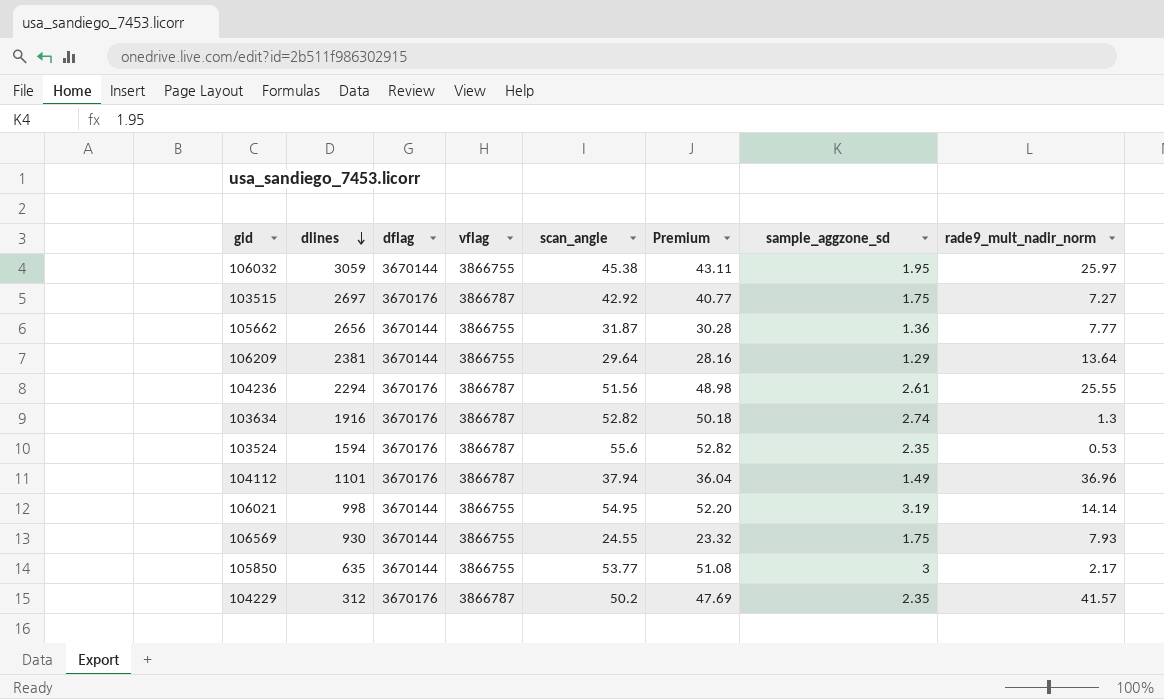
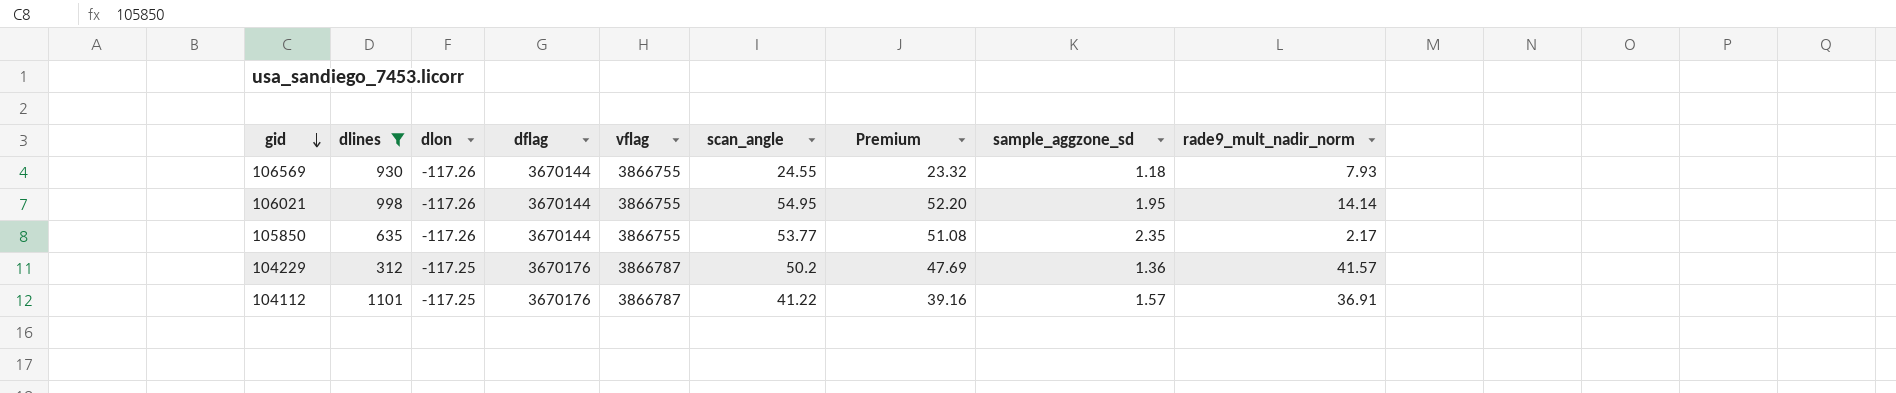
filter: none -> dlines <= 1101
row order: dlines descending -> gid descending
column dlon | position: none -> 3
106569 | sample_aggzone_sd: 1.75 -> 1.18
106021 | sample_aggzone_sd: 3.19 -> 1.95
105850 | sample_aggzone_sd: 3 -> 2.35
104229 | sample_aggzone_sd: 2.35 -> 1.36
104112 | scan_angle: 37.94 -> 41.22
104112 | Premium: 36.04 -> 39.16
104112 | sample_aggzone_sd: 1.49 -> 1.57
104112 | rade9_mult_nadir_norm: 36.96 -> 36.91

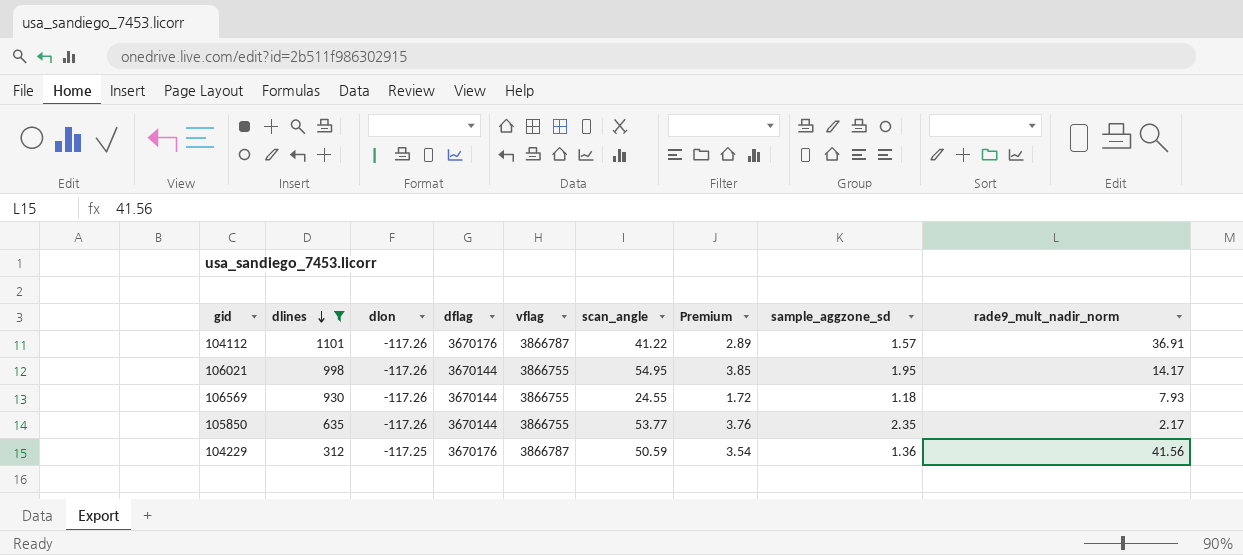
row order: gid descending -> dlines descending
column Premium | formula: [scan_angle] * 0.95 -> [scan_angle] * 0.07
104112 | dlon: -117.25 -> -117.26
106021 | rade9_mult_nadir_norm: 14.14 -> 14.17
104229 | scan_angle: 50.2 -> 50.59
104229 | rade9_mult_nadir_norm: 41.57 -> 41.56

